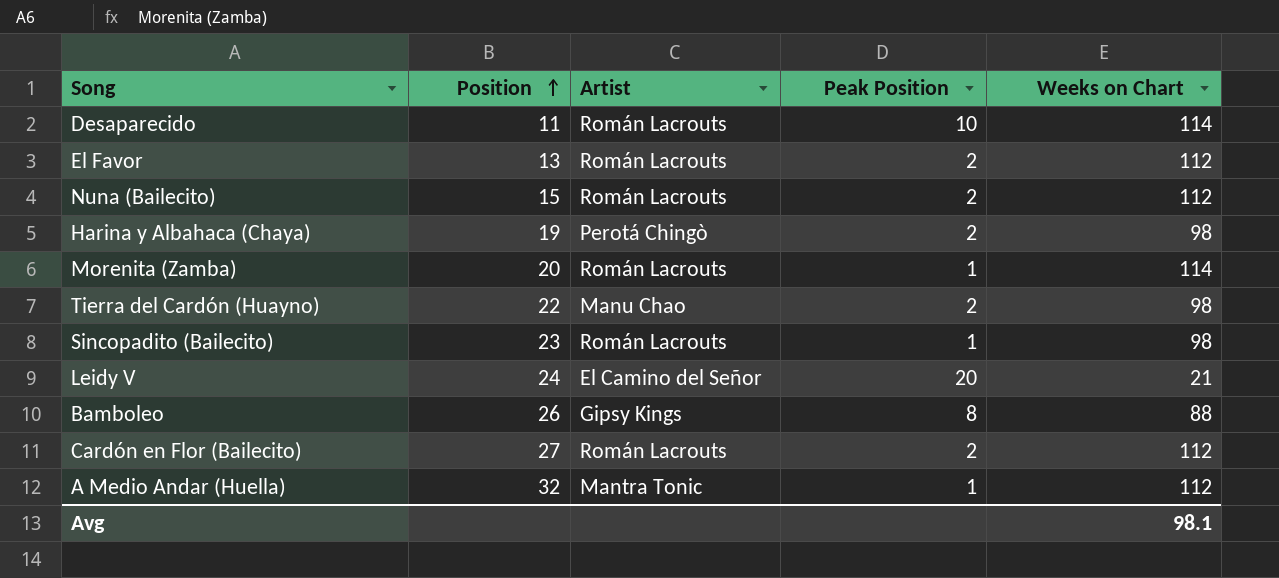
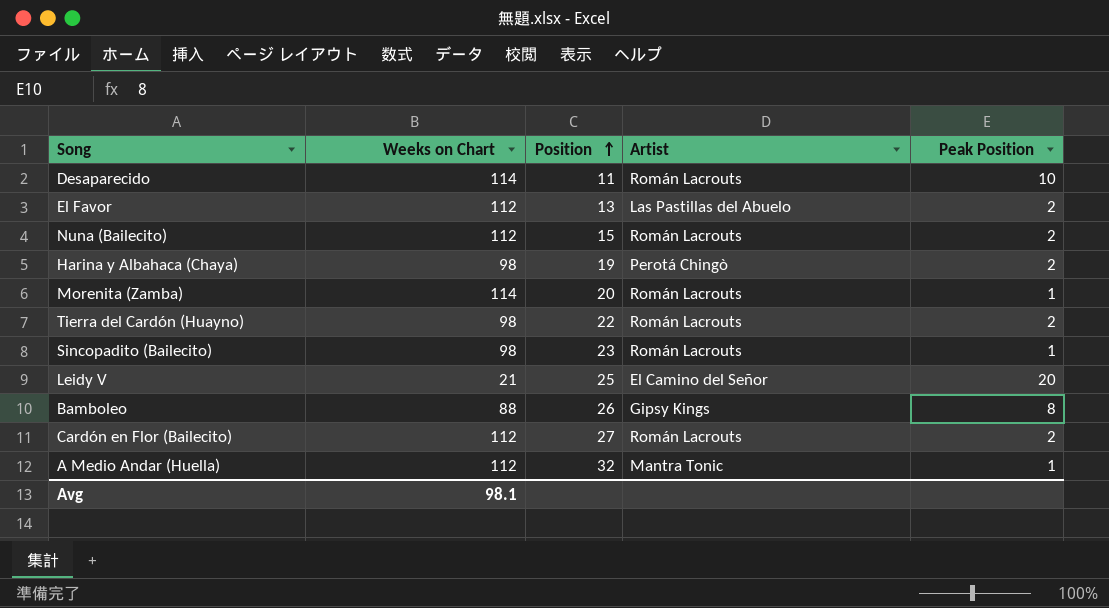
column Weeks on Chart | position: 5 -> 2
El Favor | Artist: Román Lacrouts -> Las Pastillas del Abuelo
Tierra del Cardón (Huayno) | Artist: Manu Chao -> Román Lacrouts
Leidy V | Position: 24 -> 25

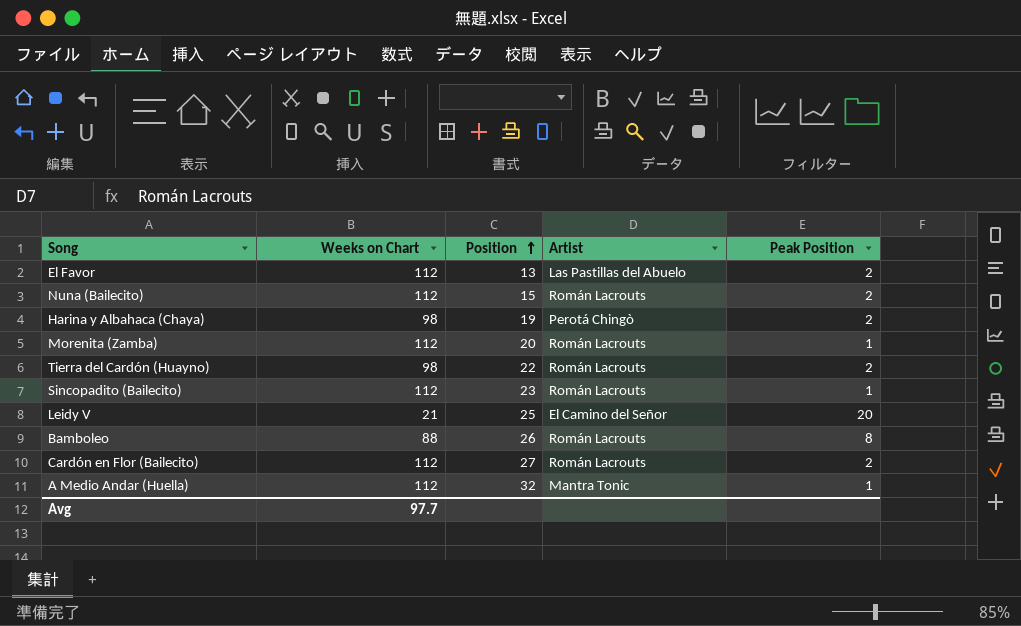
row Desaparecido: 114 | 11 | Román Lacrouts | 10 -> none
Morenita (Zamba) | Weeks on Chart: 114 -> 112
Sincopadito (Bailecito) | Weeks on Chart: 98 -> 112
Bamboleo | Artist: Gipsy Kings -> Román Lacrouts
Avg | Weeks on Chart: 98.1 -> 97.7

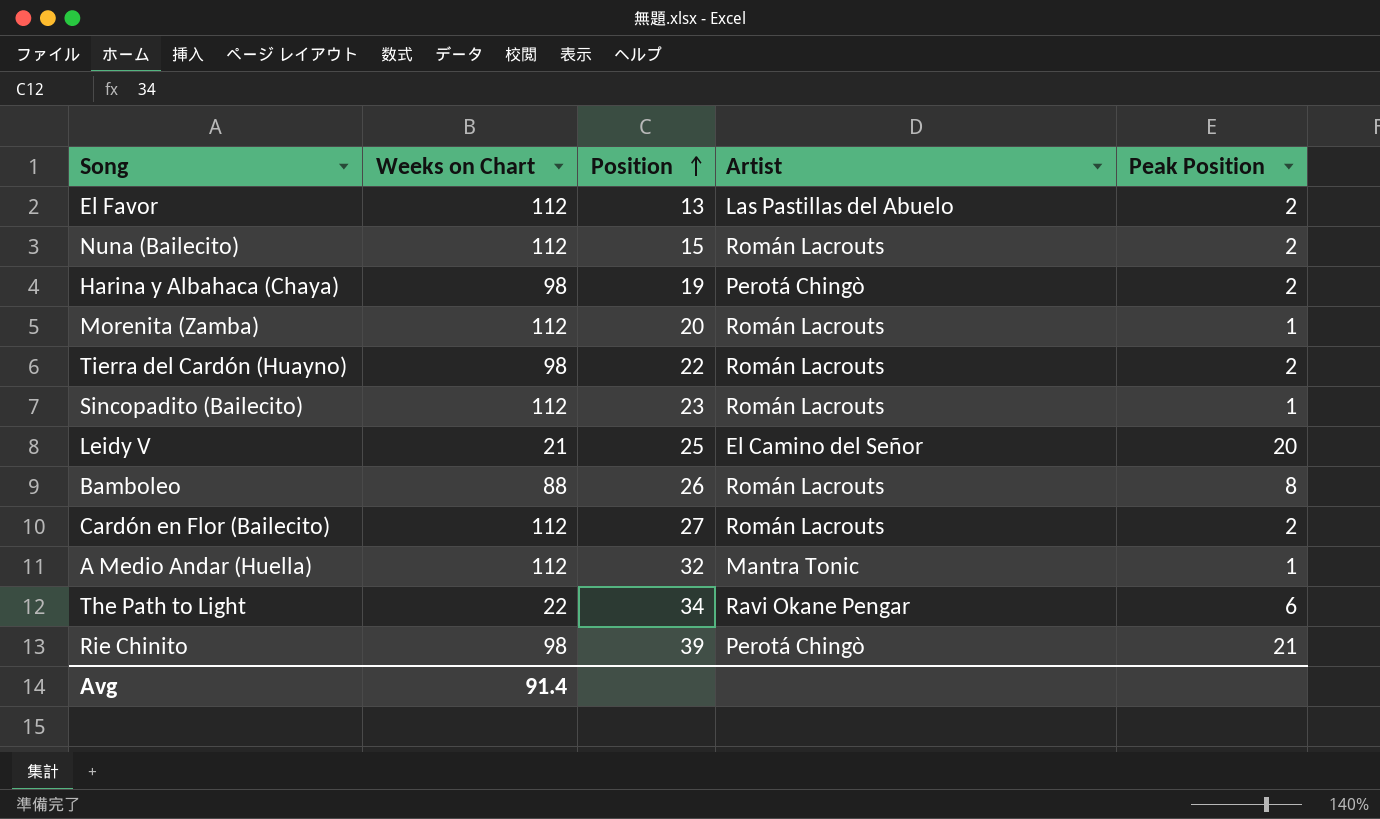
row The Path to Light: none -> 22 | 34 | Ravi Okane Pengar | 6
row Rie Chinito: none -> 98 | 39 | Perotá Chingò | 21
Avg | Weeks on Chart: 97.7 -> 91.4

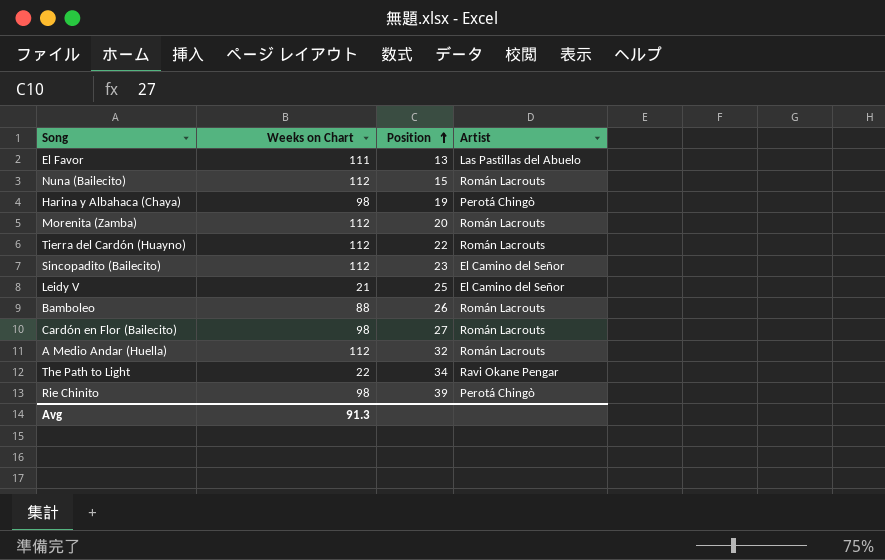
column Peak Position | position: 5 -> none
El Favor | Weeks on Chart: 112 -> 111
Tierra del Cardón (Huayno) | Weeks on Chart: 98 -> 112
Sincopadito (Bailecito) | Artist: Román Lacrouts -> El Camino del Señor
Cardón en Flor (Bailecito) | Weeks on Chart: 112 -> 98
A Medio Andar (Huella) | Artist: Mantra Tonic -> Román Lacrouts
Avg | Weeks on Chart: 91.4 -> 91.3

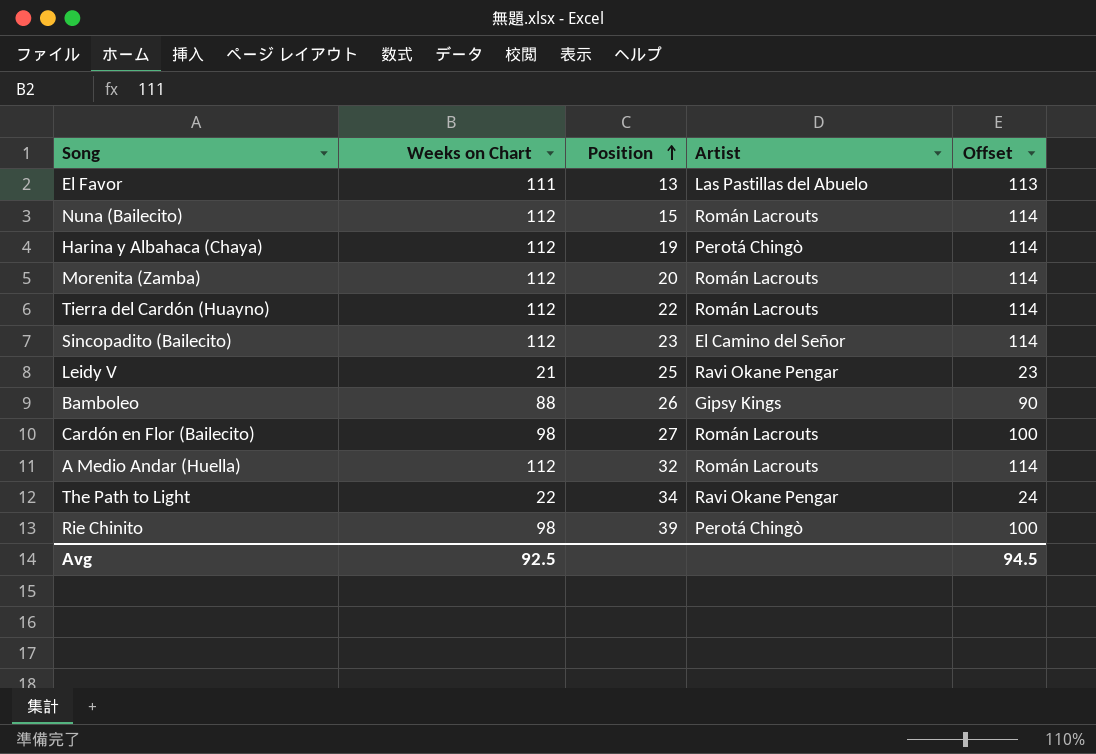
column Offset | formula: none -> [Weeks on Chart] + 2
Harina y Albahaca (Chaya) | Weeks on Chart: 98 -> 112
Leidy V | Artist: El Camino del Señor -> Ravi Okane Pengar
Bamboleo | Artist: Román Lacrouts -> Gipsy Kings
Avg | Weeks on Chart: 91.3 -> 92.5

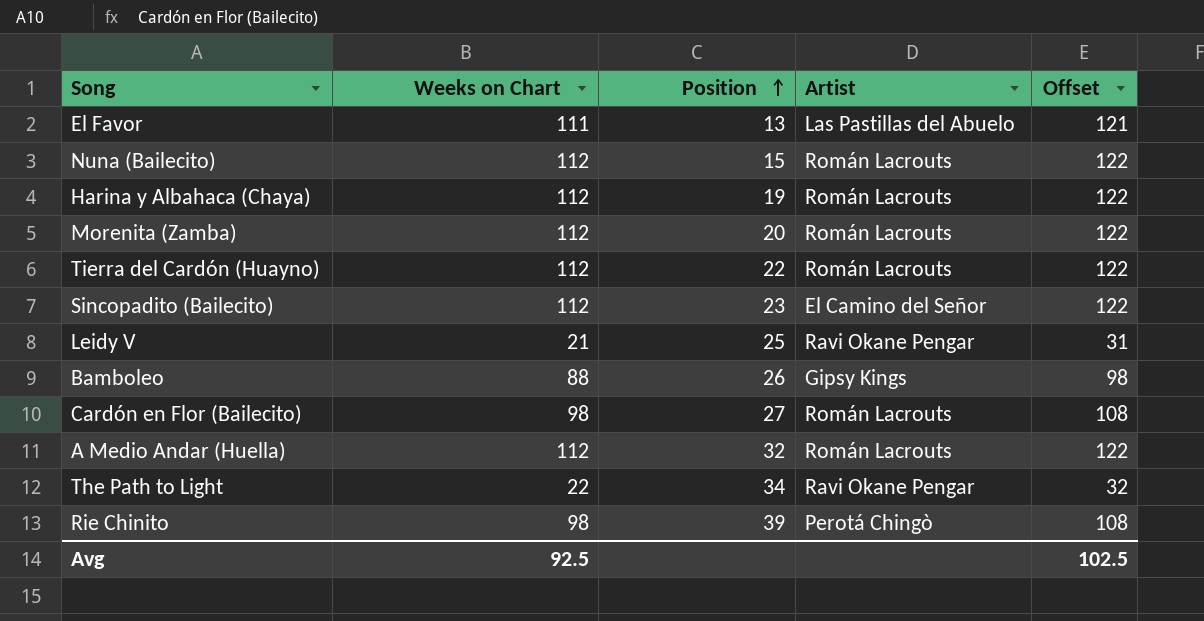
column Offset | formula: [Weeks on Chart] + 2 -> [Weeks on Chart] + 10
Harina y Albahaca (Chaya) | Artist: Perotá Chingò -> Román Lacrouts
Avg | Offset: 94.5 -> 102.5

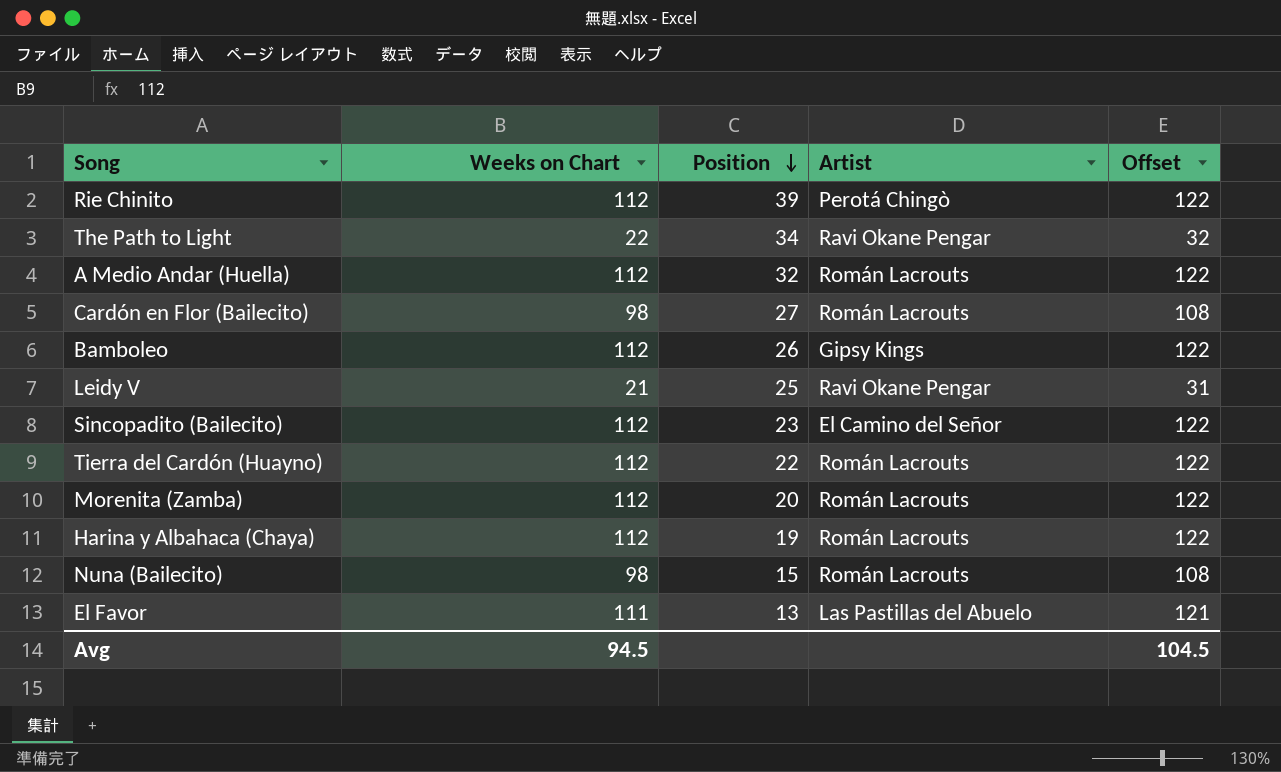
row order: Position ascending -> Position descending
Rie Chinito | Weeks on Chart: 98 -> 112
Rie Chinito | Offset: 108 -> 122
Bamboleo | Weeks on Chart: 88 -> 112
Bamboleo | Offset: 98 -> 122
Nuna (Bailecito) | Weeks on Chart: 112 -> 98
Nuna (Bailecito) | Offset: 122 -> 108
Avg | Weeks on Chart: 92.5 -> 94.5
Avg | Offset: 102.5 -> 104.5

